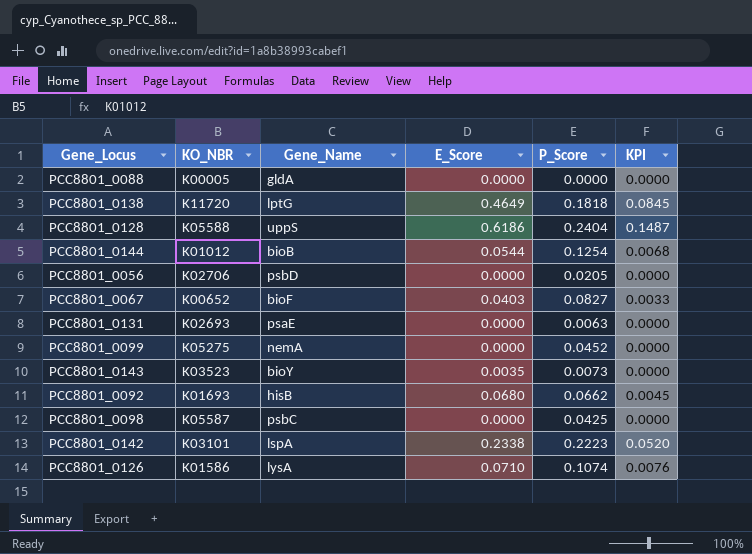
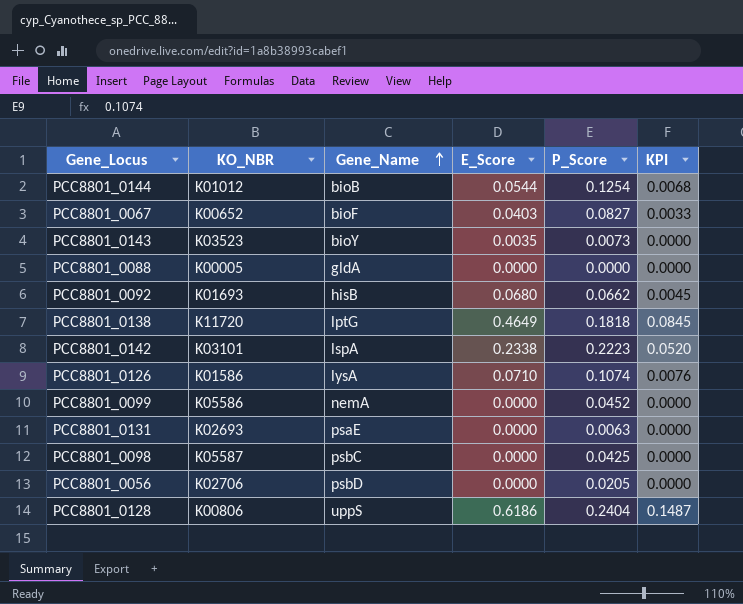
row order: none -> Gene_Name ascending
PCC8801_0099 | KO_NBR: K05275 -> K05586
PCC8801_0128 | KO_NBR: K05588 -> K00806

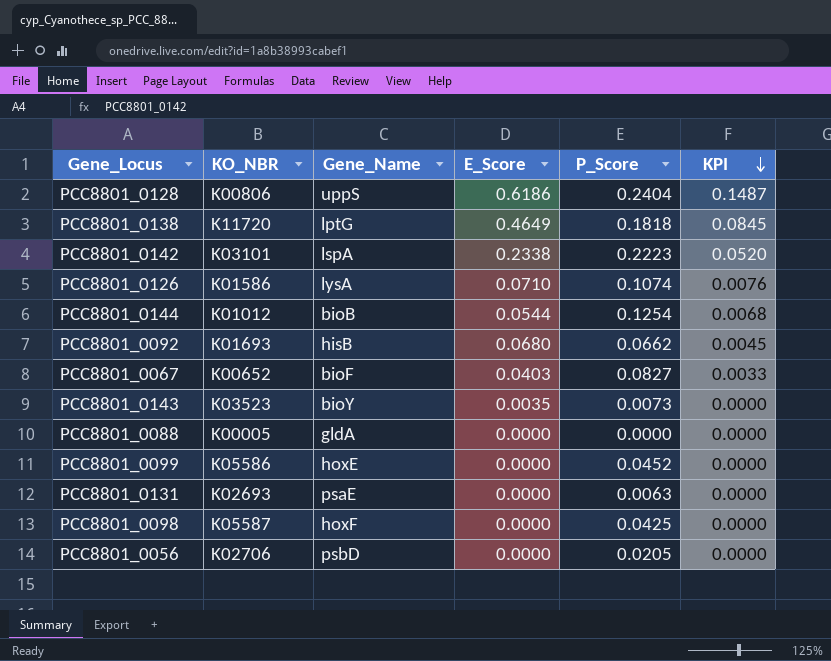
row order: Gene_Name ascending -> KPI descending
PCC8801_0099 | Gene_Name: nemA -> hoxE
PCC8801_0098 | Gene_Name: psbC -> hoxF

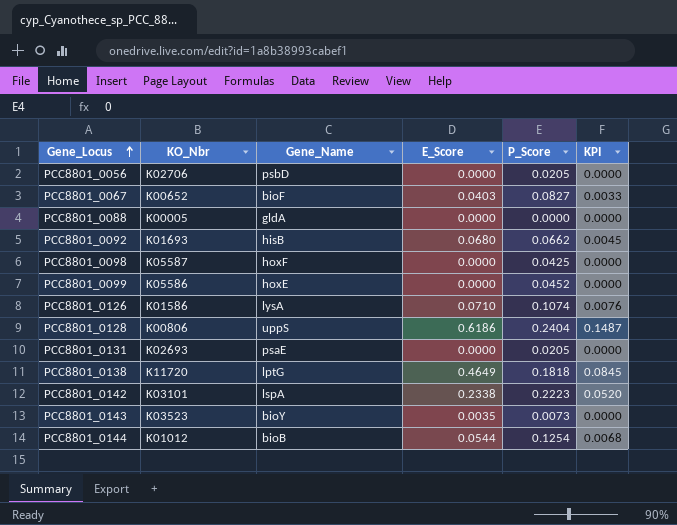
row order: KPI descending -> Gene_Locus ascending
column name: KO_NBR -> KO_Nbr
PCC8801_0131 | P_Score: 0.0063 -> 0.0205

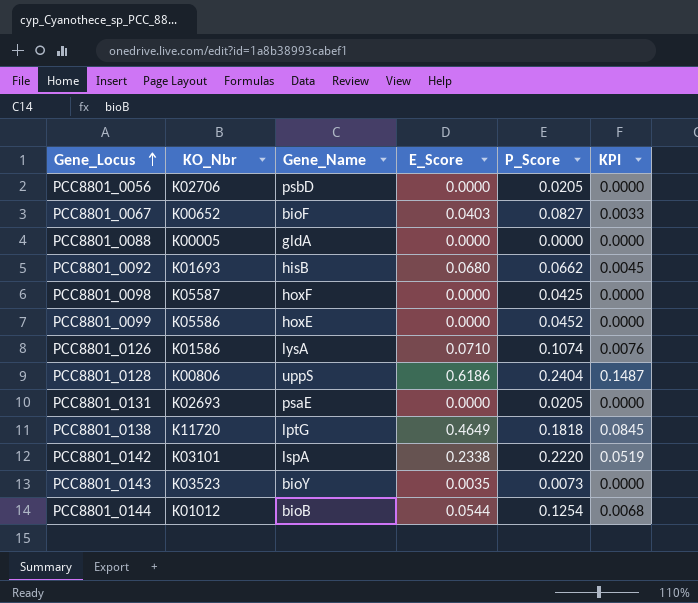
PCC8801_0142 | P_Score: 0.2223 -> 0.2220
PCC8801_0142 | KPI: 0.0520 -> 0.0519

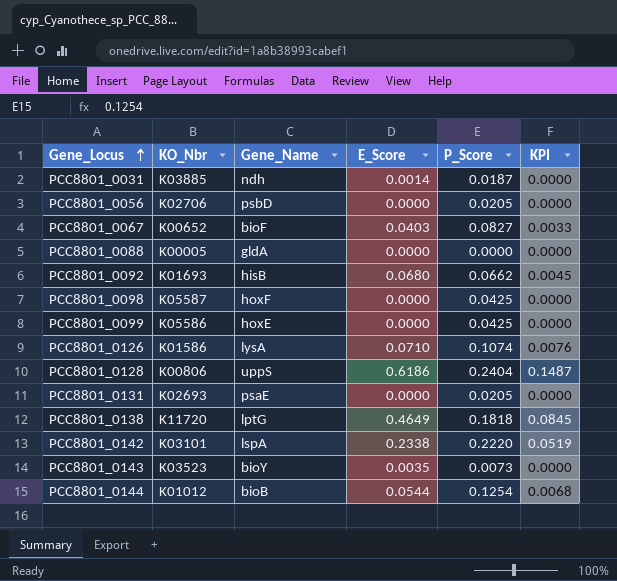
row PCC8801_0031: none -> K03885 | ndh | 0.0014 | 0.0187 | 0.0000
PCC8801_0099 | P_Score: 0.0452 -> 0.0425

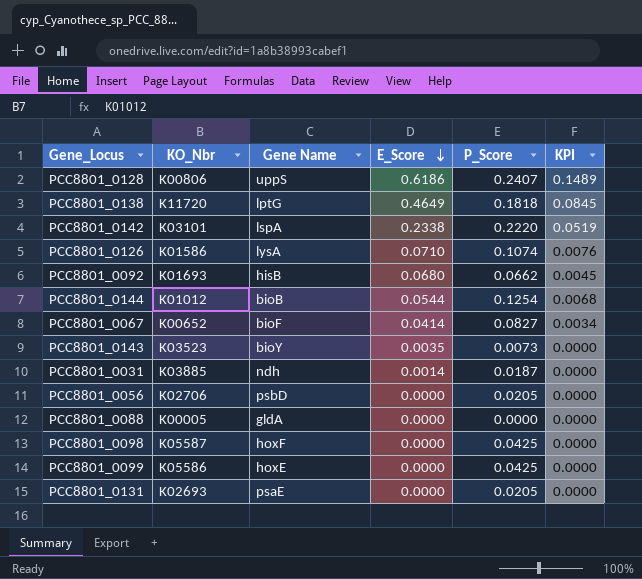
row order: Gene_Locus ascending -> E_Score descending
column name: Gene_Name -> Gene Name
PCC8801_0128 | P_Score: 0.2404 -> 0.2407
PCC8801_0128 | KPI: 0.1487 -> 0.1489
PCC8801_0067 | E_Score: 0.0403 -> 0.0414
PCC8801_0067 | KPI: 0.0033 -> 0.0034

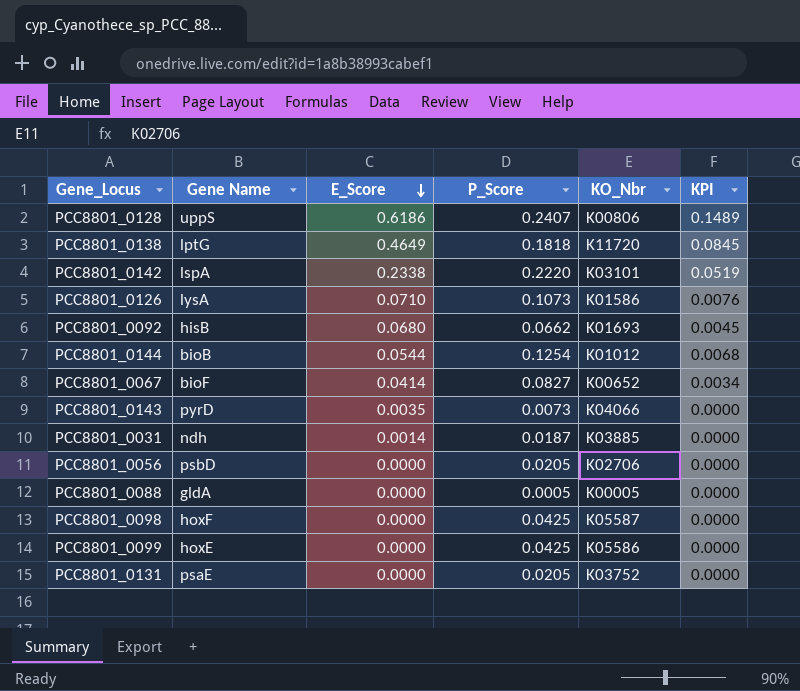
column KO_Nbr | position: 2 -> 5
PCC8801_0126 | P_Score: 0.1074 -> 0.1073
PCC8801_0143 | Gene Name: bioY -> pyrD
PCC8801_0143 | KO_Nbr: K03523 -> K04066
PCC8801_0088 | P_Score: 0.0000 -> 0.0005
PCC8801_0131 | KO_Nbr: K02693 -> K03752

